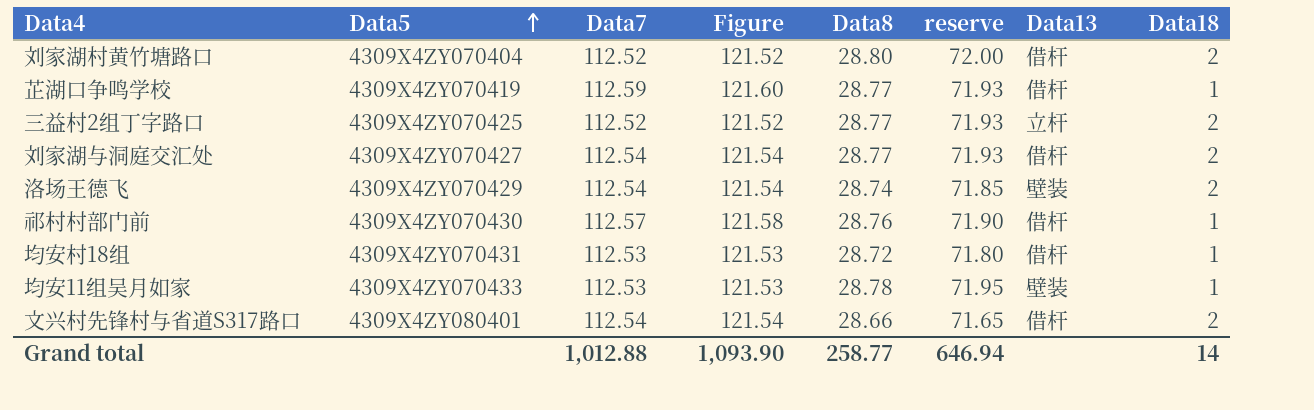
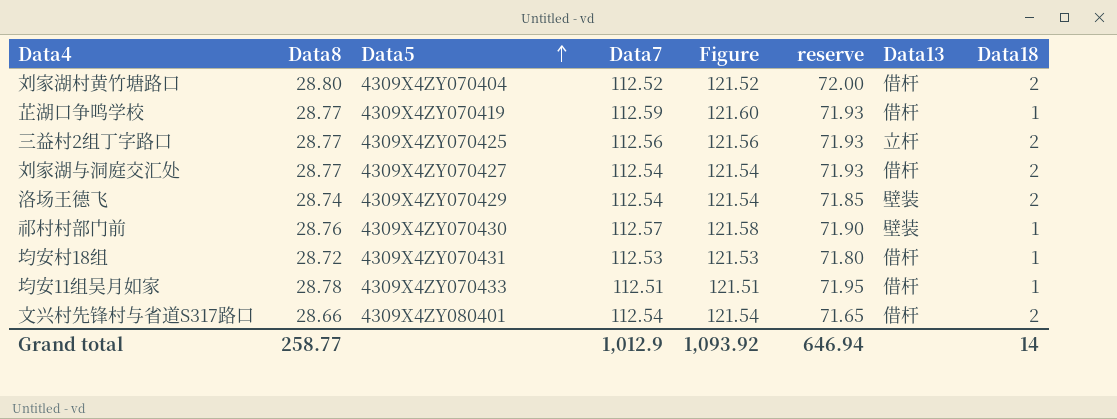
column Data8 | position: 5 -> 2
三益村2组丁字路口 | Data7: 112.52 -> 112.56
三益村2组丁字路口 | Figure: 121.52 -> 121.56
祁村村部门前 | Data13: 借杆 -> 壁装
均安11组吴月如家 | Data7: 112.53 -> 112.51
均安11组吴月如家 | Figure: 121.53 -> 121.51
均安11组吴月如家 | Data13: 壁装 -> 借杆
Grand total | Data7: 1,012.88 -> 1,012.9
Grand total | Figure: 1,093.90 -> 1,093.92

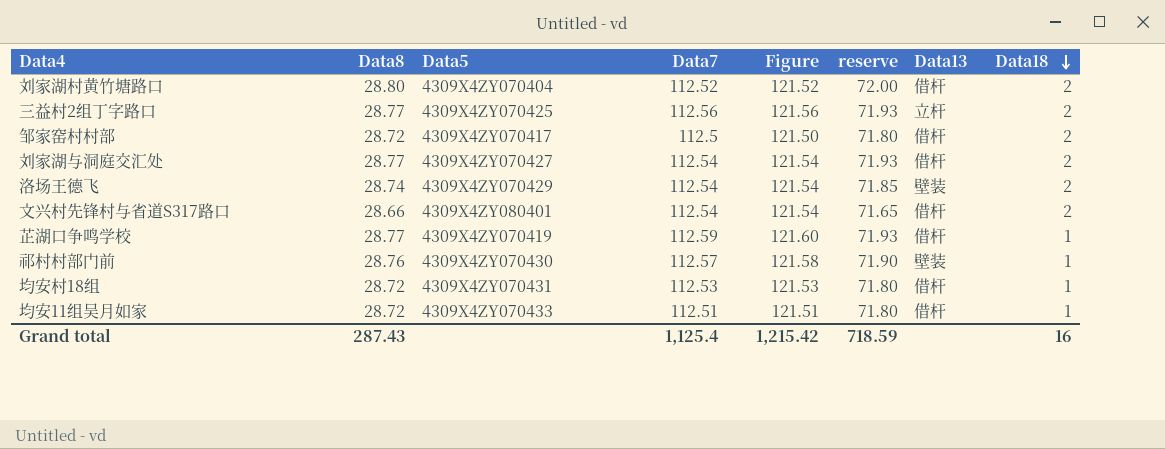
row order: Data5 ascending -> Data18 descending
row 邹家窑村村部: none -> 28.72 | 4309X4ZY070417 | 112.5 | 121.50 | 71.80 | 借杆 | 2
均安11组吴月如家 | Data8: 28.78 -> 28.72
均安11组吴月如家 | reserve: 71.95 -> 71.80
Grand total | Data8: 258.77 -> 287.43
Grand total | Data7: 1,012.9 -> 1,125.4
Grand total | Figure: 1,093.92 -> 1,215.42
Grand total | reserve: 646.94 -> 718.59
Grand total | Data18: 14 -> 16

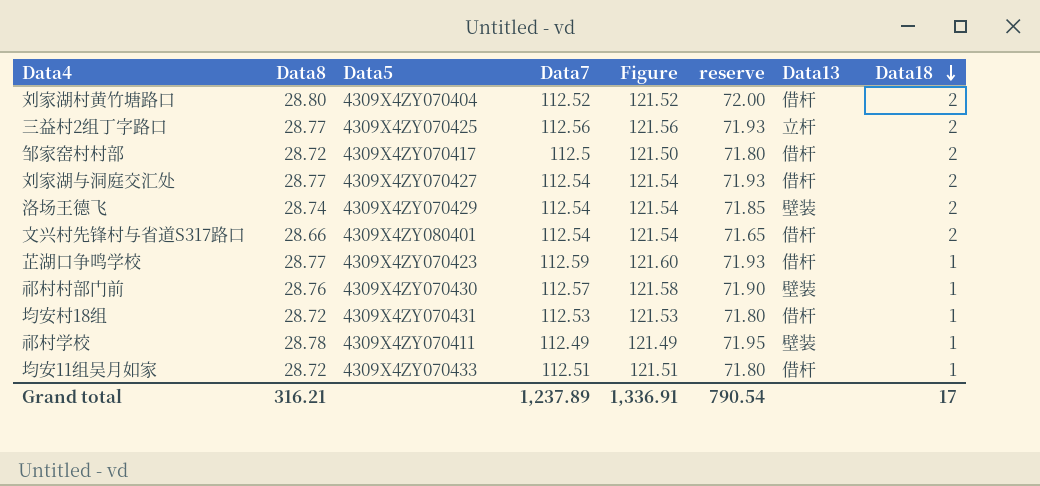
芷湖口争鸣学校 | Data5: 4309X4ZY070419 -> 4309X4ZY070423
row 祁村学校: none -> 28.78 | 4309X4ZY070411 | 112.49 | 121.49 | 71.95 | 壁装 | 1
Grand total | Data8: 287.43 -> 316.21
Grand total | Data7: 1,125.4 -> 1,237.89
Grand total | Figure: 1,215.42 -> 1,336.91
Grand total | reserve: 718.59 -> 790.54
Grand total | Data18: 16 -> 17

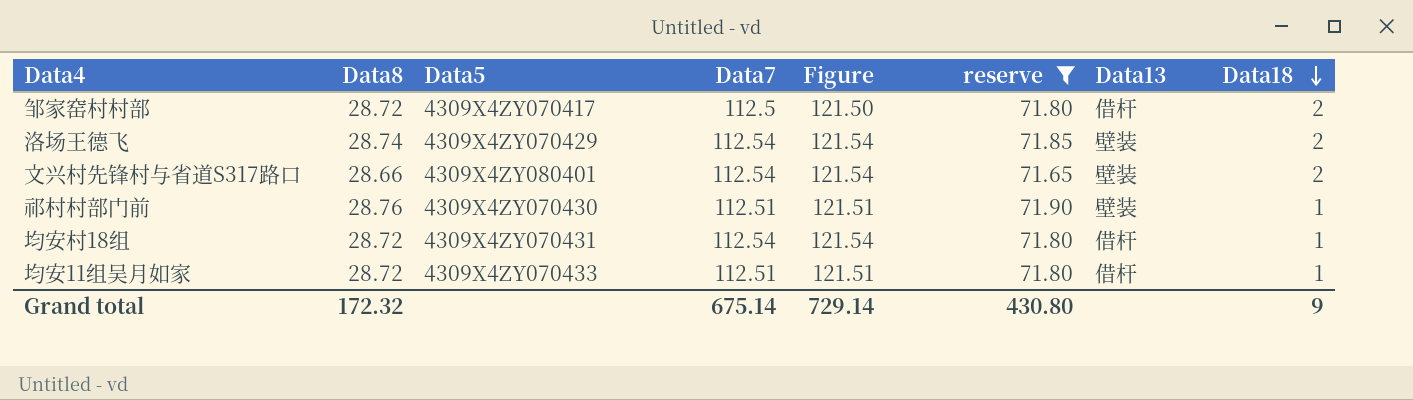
filter: none -> reserve <= 71.90
文兴村先锋村与省道S317路口 | Data13: 借杆 -> 壁装
祁村村部门前 | Data7: 112.57 -> 112.51
祁村村部门前 | Figure: 121.58 -> 121.51
均安村18组 | Data7: 112.53 -> 112.54
均安村18组 | Figure: 121.53 -> 121.54
Grand total | Data8: 316.21 -> 172.32
Grand total | Data7: 1,237.89 -> 675.14
Grand total | Figure: 1,336.91 -> 729.14
Grand total | reserve: 790.54 -> 430.80
Grand total | Data18: 17 -> 9

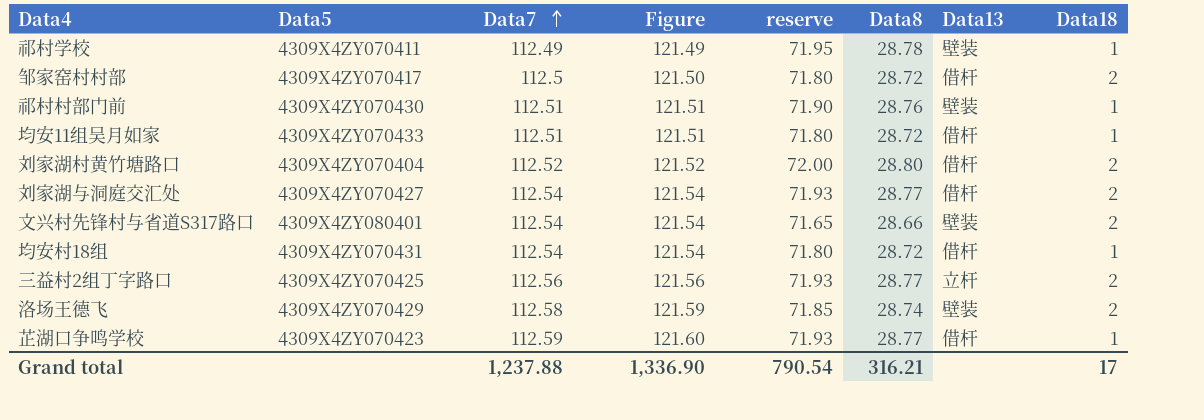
filter: reserve <= 71.90 -> none
row order: Data18 descending -> Data7 ascending
column Data8 | position: 2 -> 6
洛场王德飞 | Data7: 112.54 -> 112.58
洛场王德飞 | Figure: 121.54 -> 121.59
Grand total | Data7: 675.14 -> 1,237.88
Grand total | Figure: 729.14 -> 1,336.90
Grand total | reserve: 430.80 -> 790.54
Grand total | Data8: 172.32 -> 316.21
Grand total | Data18: 9 -> 17

